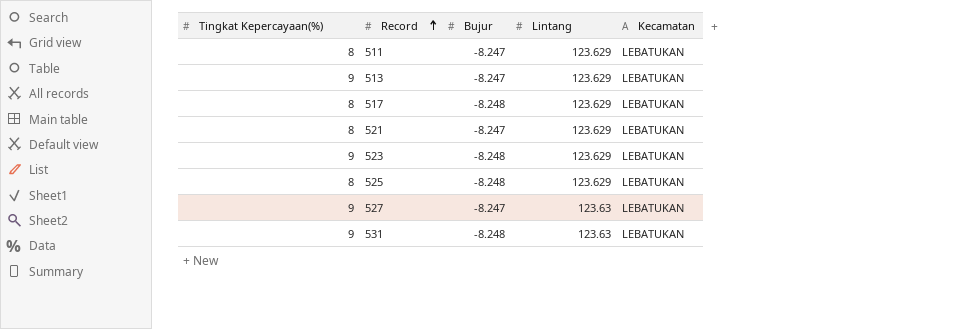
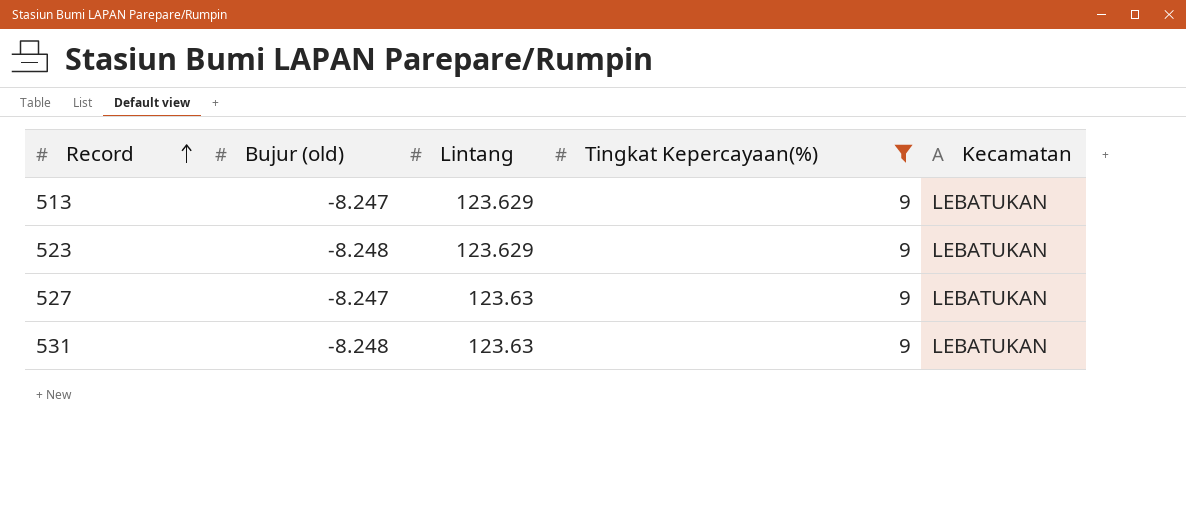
filter: none -> Tingkat Kepercayaan(%) = 9
column name: Bujur -> Bujur (old)
column Tingkat Kepercayaan(%) | position: 1 -> 4

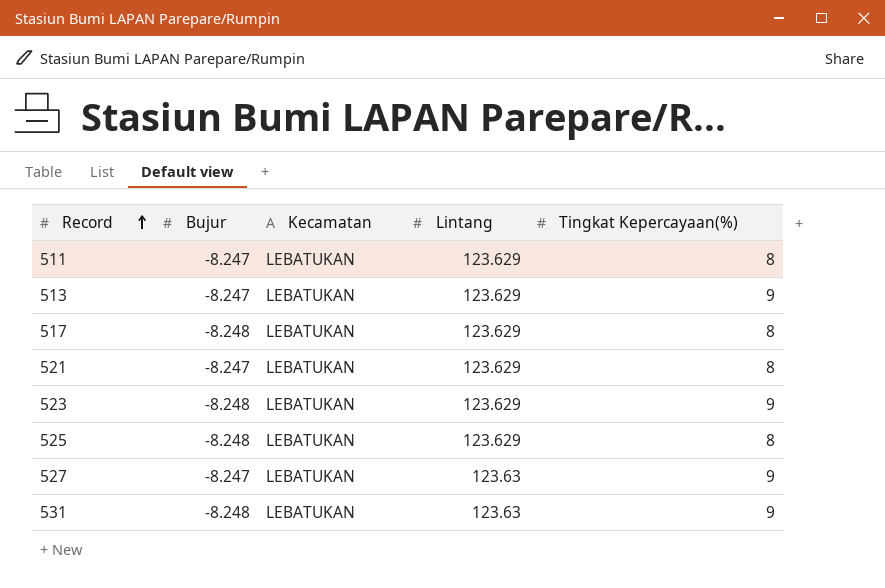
filter: Tingkat Kepercayaan(%) = 9 -> none
column name: Bujur (old) -> Bujur
column Kecamatan | position: 5 -> 3

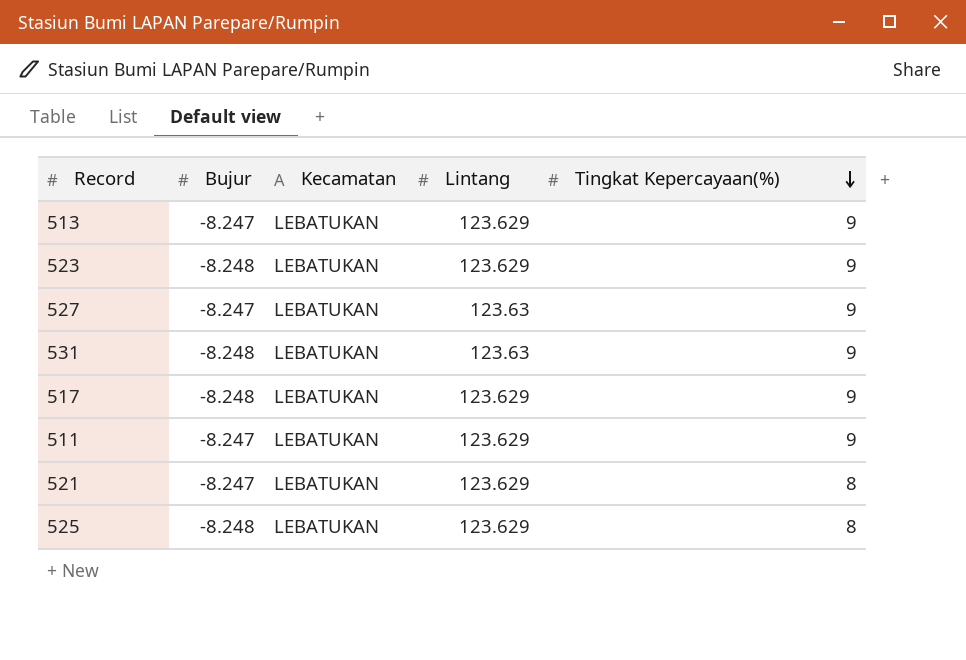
row order: Record ascending -> Tingkat Kepercayaan(%) descending
517 | Tingkat Kepercayaan(%): 8 -> 9
511 | Tingkat Kepercayaan(%): 8 -> 9

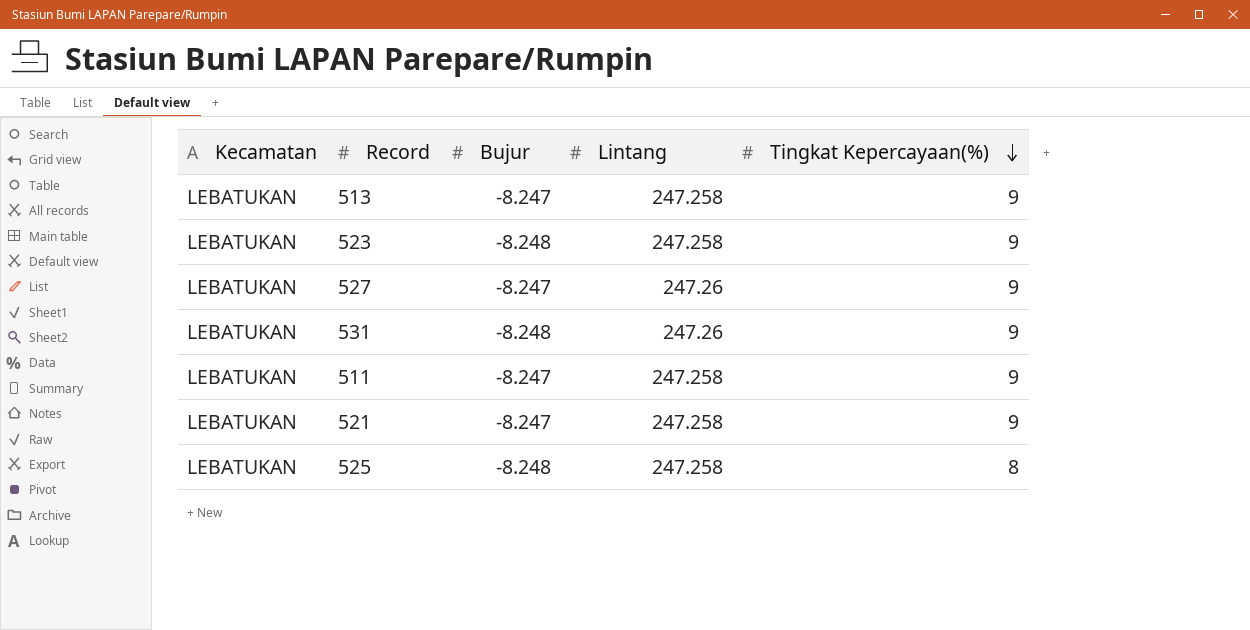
column Kecamatan | position: 3 -> 1
row 517: -8.248 | LEBATUKAN | 123.629 | 9 -> none
513 | Lintang: 123.629 -> 247.258
523 | Lintang: 123.629 -> 247.258
527 | Lintang: 123.63 -> 247.26
531 | Lintang: 123.63 -> 247.26
511 | Lintang: 123.629 -> 247.258
521 | Lintang: 123.629 -> 247.258
521 | Tingkat Kepercayaan(%): 8 -> 9
525 | Lintang: 123.629 -> 247.258

